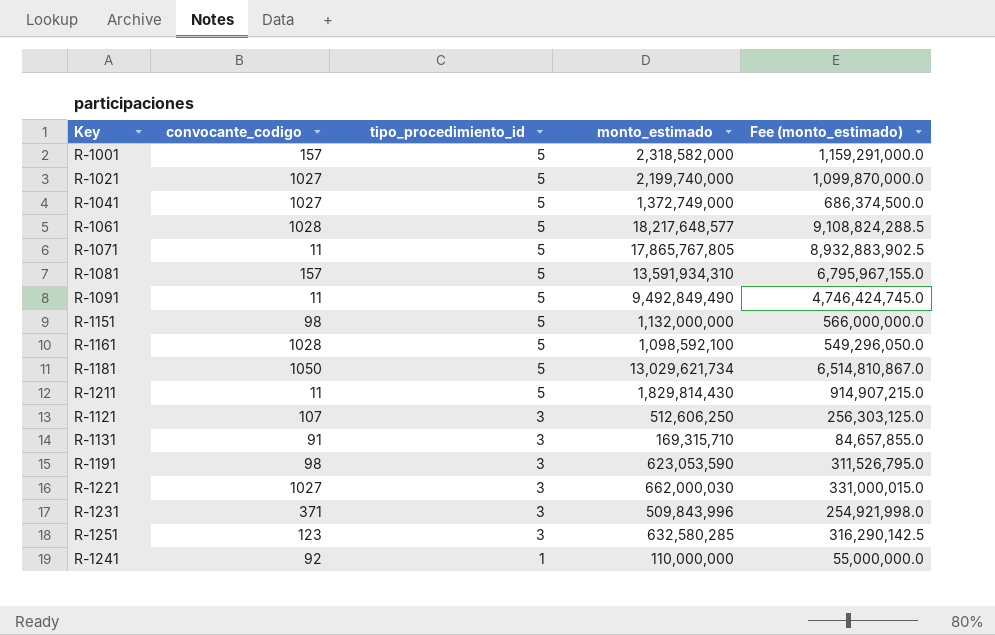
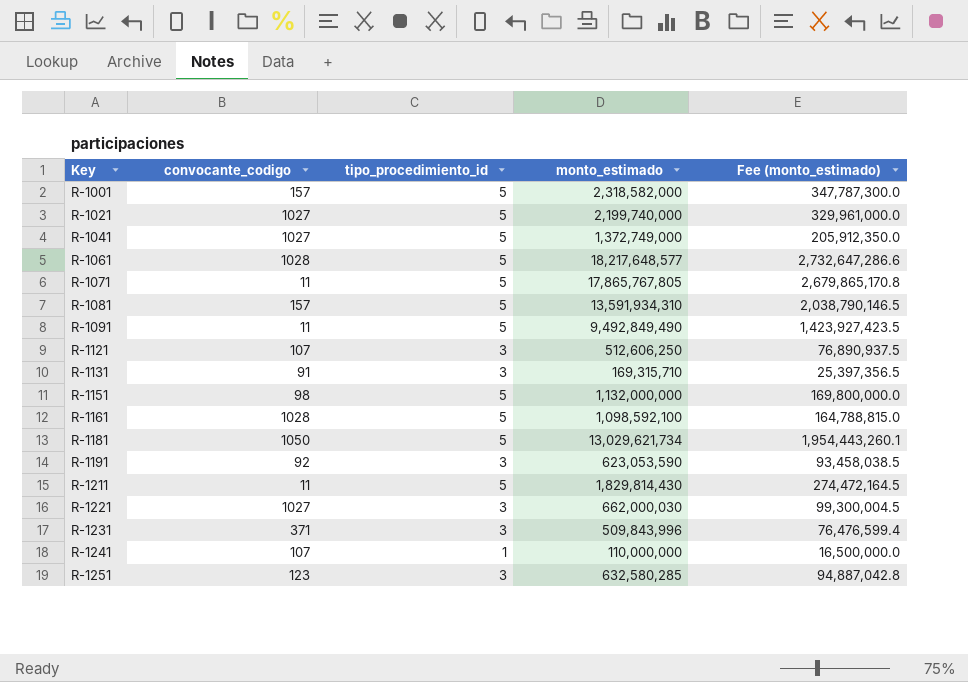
row order: tipo_procedimiento_id descending -> Key ascending
column Fee (monto_estimado) | formula: [monto_estimado] * 0.5 -> [monto_estimado] * 0.15
R-1191 | convocante_codigo: 98 -> 92
R-1241 | convocante_codigo: 92 -> 107

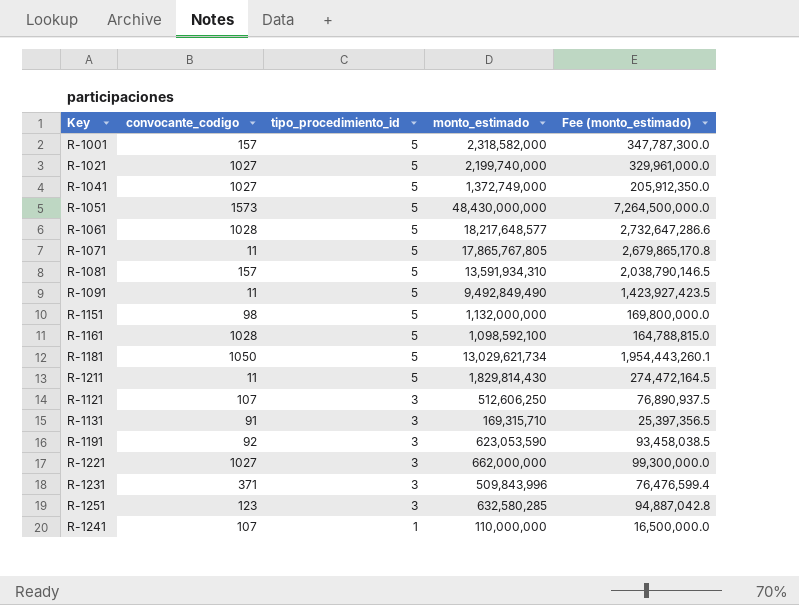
row order: Key ascending -> tipo_procedimiento_id descending
row R-1051: none -> 1573 | 5 | 48,430,000,000 | 7,264,500,000.0
R-1221 | monto_estimado: 662,000,030 -> 662,000,000
R-1221 | Fee (monto_estimado): 99,300,004.5 -> 99,300,000.0

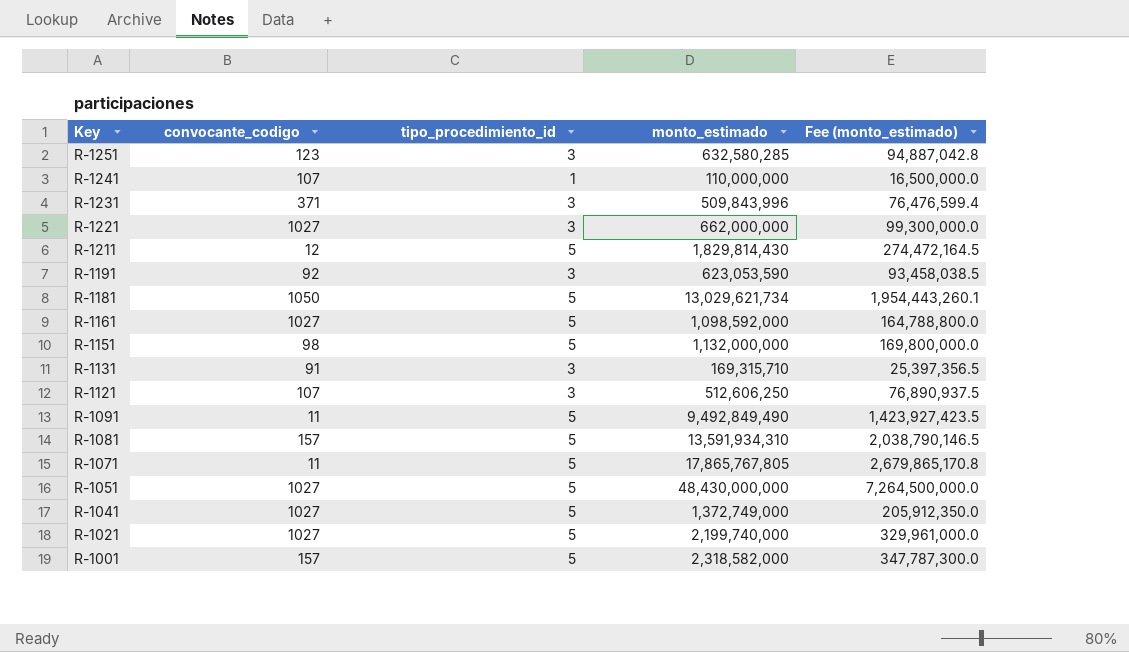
row order: tipo_procedimiento_id descending -> Key descending
row R-1061: 1028 | 5 | 18,217,648,577 | 2,732,647,286.6 -> none
R-1211 | convocante_codigo: 11 -> 12
R-1161 | convocante_codigo: 1028 -> 1027
R-1161 | monto_estimado: 1,098,592,100 -> 1,098,592,000
R-1161 | Fee (monto_estimado): 164,788,815.0 -> 164,788,800.0
R-1051 | convocante_codigo: 1573 -> 1027

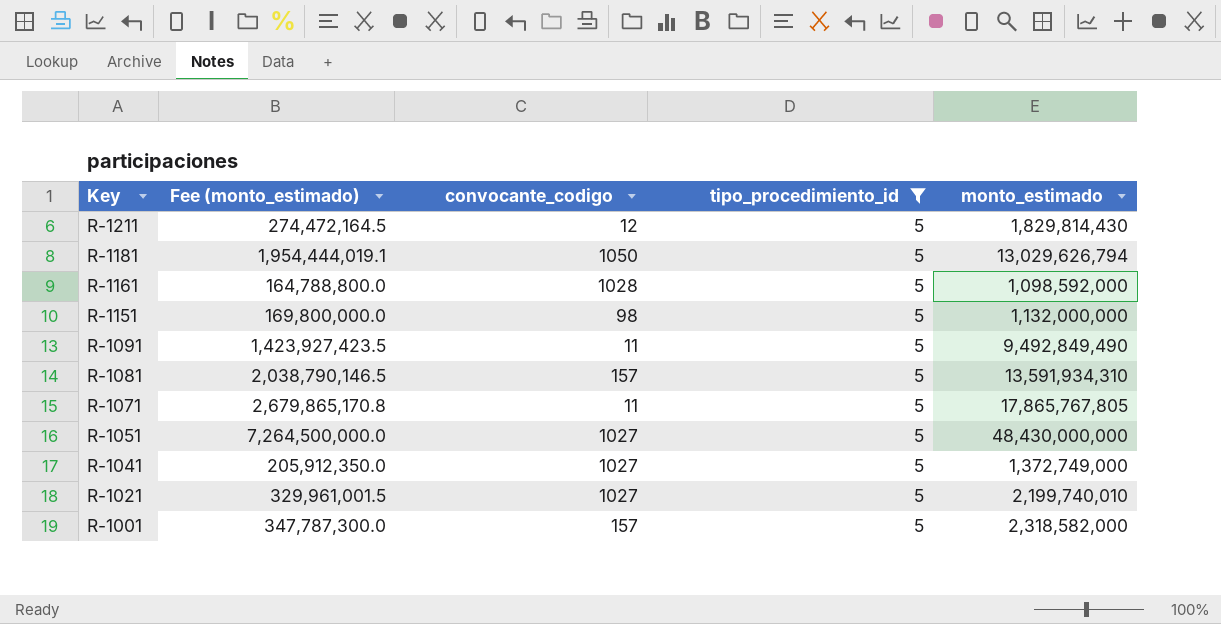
filter: none -> tipo_procedimiento_id = 5
column Fee (monto_estimado) | position: 5 -> 2
R-1181 | Fee (monto_estimado): 1,954,443,260.1 -> 1,954,444,019.1
R-1181 | monto_estimado: 13,029,621,734 -> 13,029,626,794
R-1161 | convocante_codigo: 1027 -> 1028
R-1021 | Fee (monto_estimado): 329,961,000.0 -> 329,961,001.5
R-1021 | monto_estimado: 2,199,740,000 -> 2,199,740,010

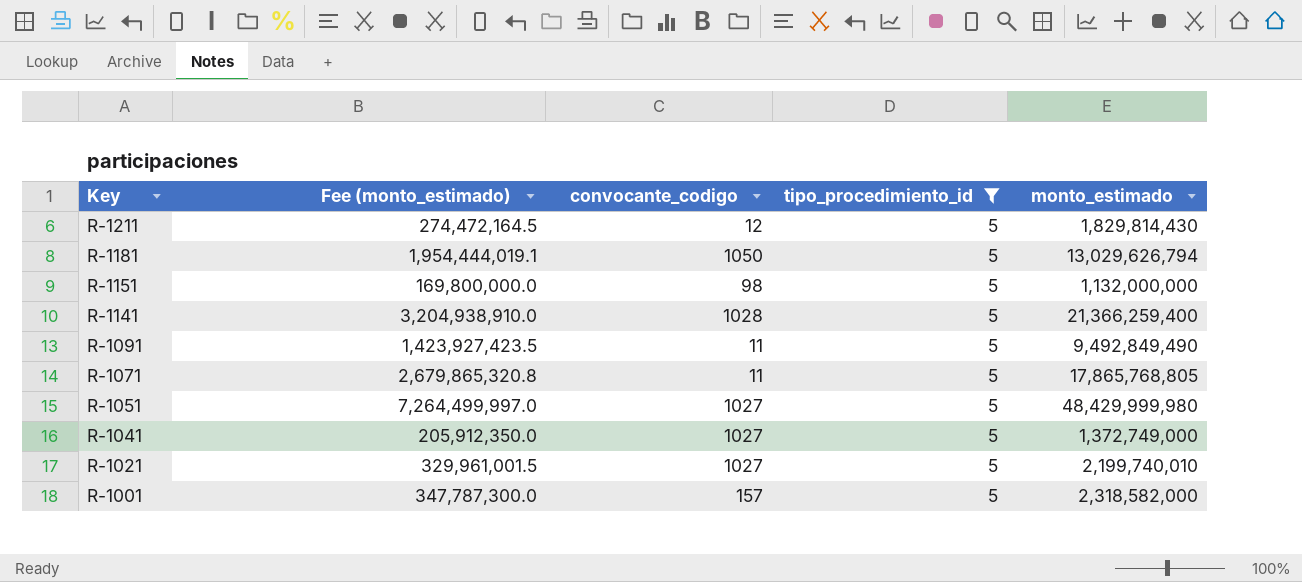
row R-1161: 164,788,800.0 | 1028 | 5 | 1,098,592,000 -> none
row R-1081: 2,038,790,146.5 | 157 | 5 | 13,591,934,310 -> none
row R-1141: none -> 3,204,938,910.0 | 1028 | 5 | 21,366,259,400
R-1071 | Fee (monto_estimado): 2,679,865,170.8 -> 2,679,865,320.8
R-1071 | monto_estimado: 17,865,767,805 -> 17,865,768,805
R-1051 | Fee (monto_estimado): 7,264,500,000.0 -> 7,264,499,997.0
R-1051 | monto_estimado: 48,430,000,000 -> 48,429,999,980

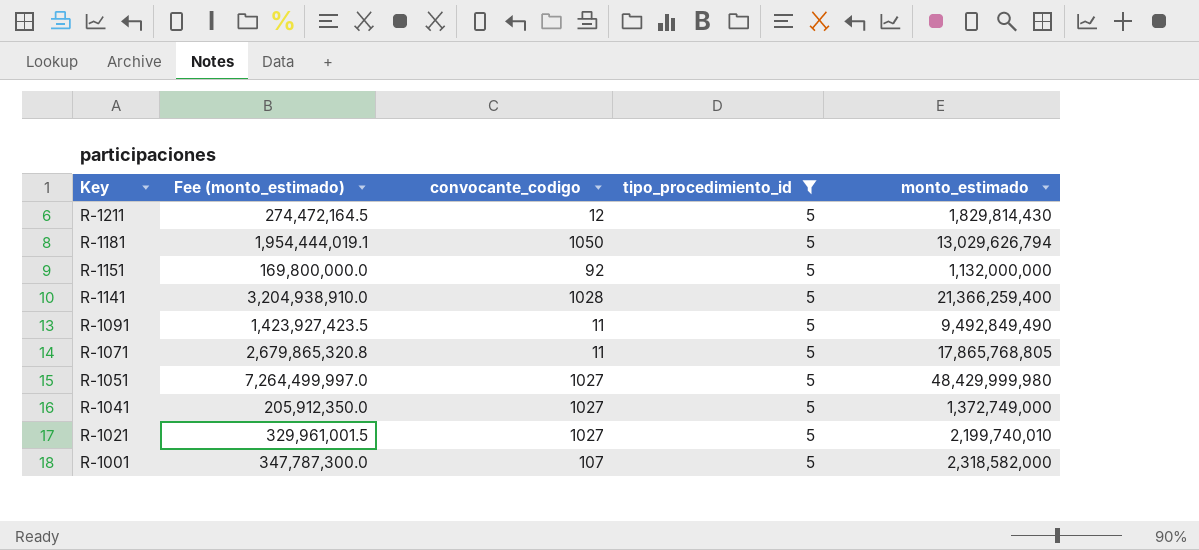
R-1151 | convocante_codigo: 98 -> 92
R-1001 | convocante_codigo: 157 -> 107

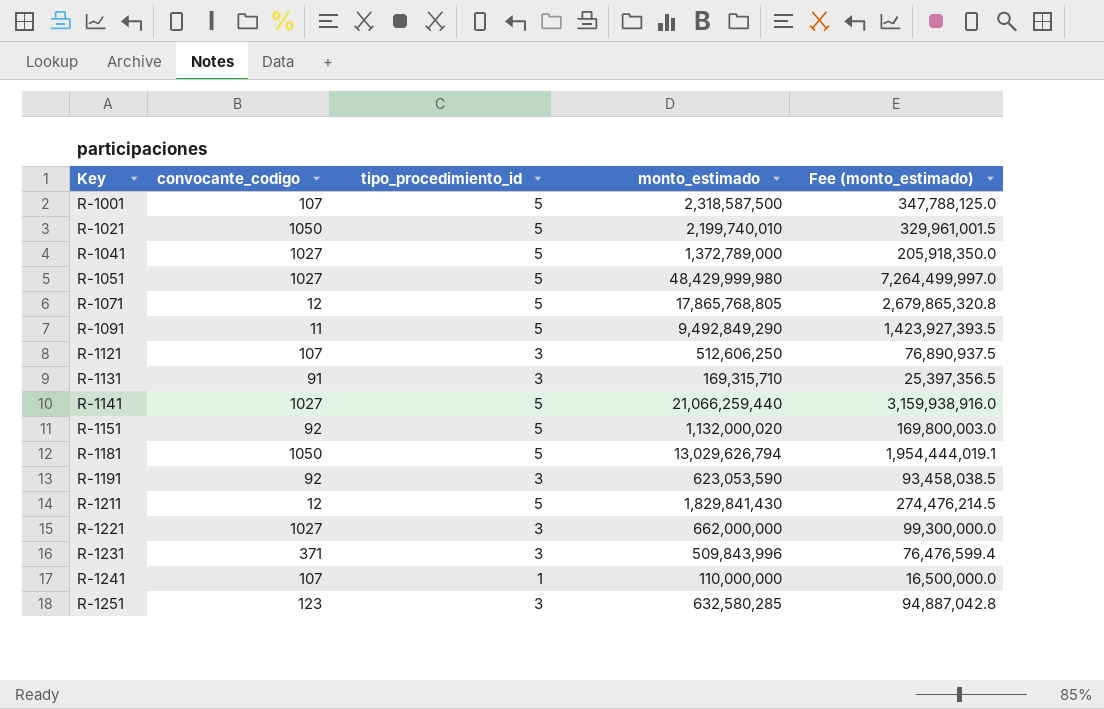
filter: tipo_procedimiento_id = 5 -> none
row order: Key descending -> Key ascending
column Fee (monto_estimado) | position: 2 -> 5
R-1001 | monto_estimado: 2,318,582,000 -> 2,318,587,500
R-1001 | Fee (monto_estimado): 347,787,300.0 -> 347,788,125.0
R-1021 | convocante_codigo: 1027 -> 1050
R-1041 | monto_estimado: 1,372,749,000 -> 1,372,789,000
R-1041 | Fee (monto_estimado): 205,912,350.0 -> 205,918,350.0
R-1071 | convocante_codigo: 11 -> 12
R-1091 | monto_estimado: 9,492,849,490 -> 9,492,849,290
R-1091 | Fee (monto_estimado): 1,423,927,423.5 -> 1,423,927,393.5
R-1141 | convocante_codigo: 1028 -> 1027
R-1141 | monto_estimado: 21,366,259,400 -> 21,066,259,440
R-1141 | Fee (monto_estimado): 3,204,938,910.0 -> 3,159,938,916.0
R-1151 | monto_estimado: 1,132,000,000 -> 1,132,000,020
R-1151 | Fee (monto_estimado): 169,800,000.0 -> 169,800,003.0
R-1211 | monto_estimado: 1,829,814,430 -> 1,829,841,430
R-1211 | Fee (monto_estimado): 274,472,164.5 -> 274,476,214.5

